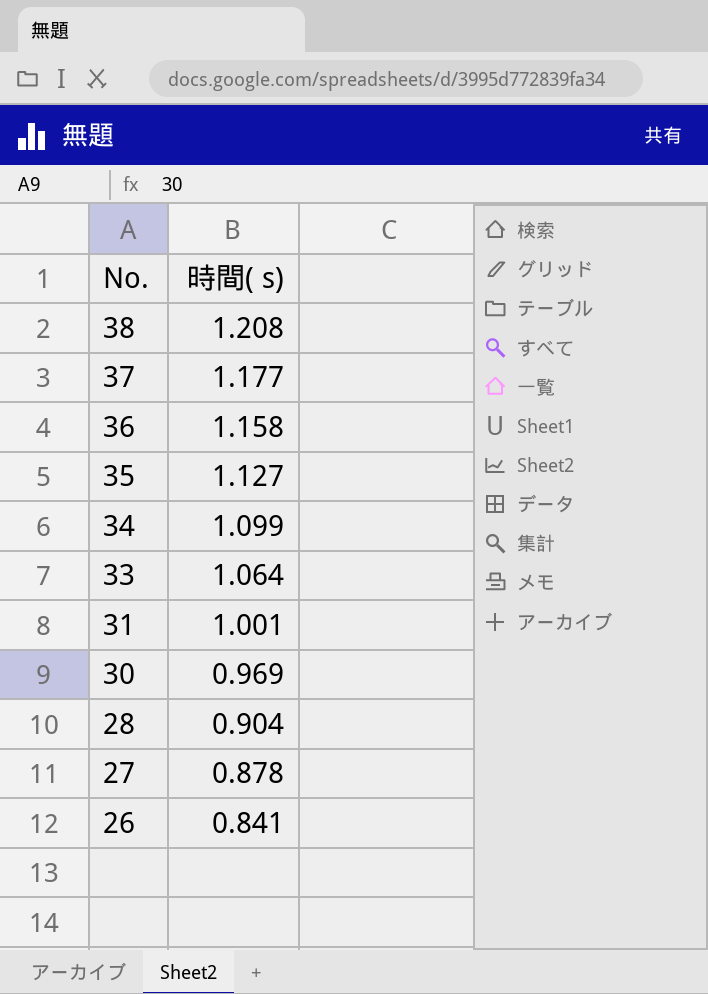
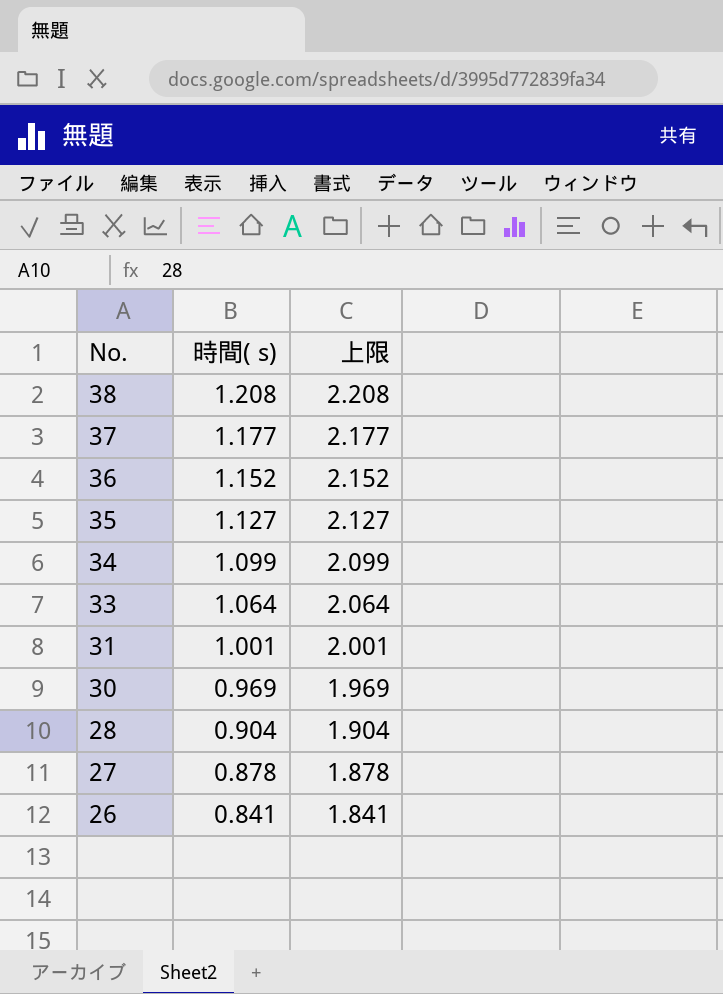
column 上限 | formula: none -> [時間( s)] + 1
36 | 時間( s): 1.158 -> 1.152

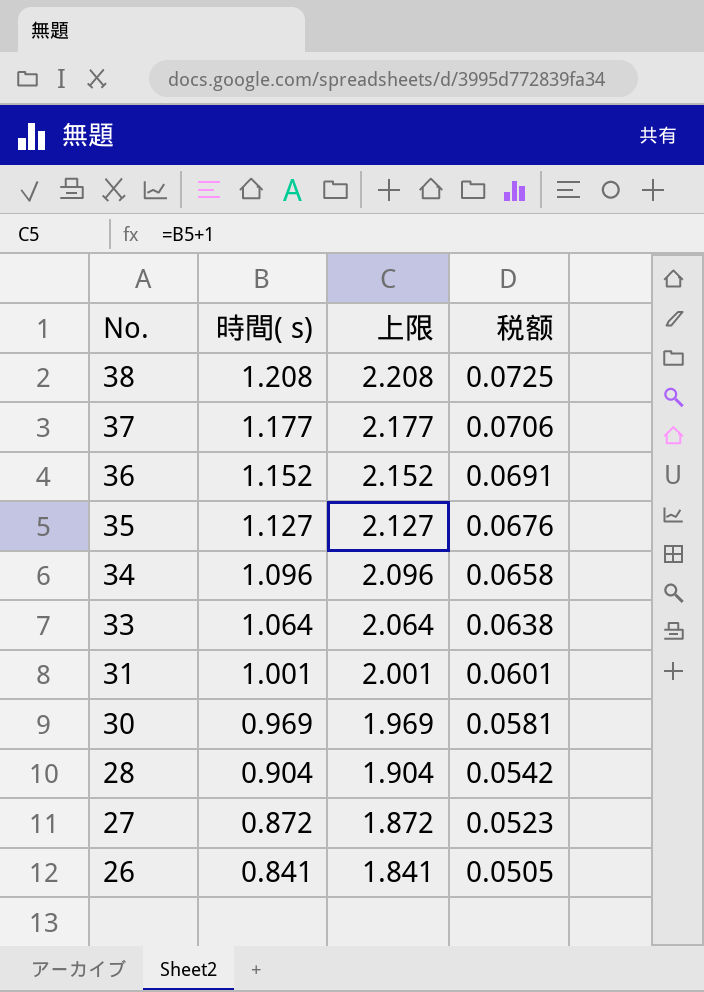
column 税额 | formula: none -> [時間( s)] * 0.06
34 | 時間( s): 1.099 -> 1.096
34 | 上限: 2.099 -> 2.096
27 | 時間( s): 0.878 -> 0.872
27 | 上限: 1.878 -> 1.872

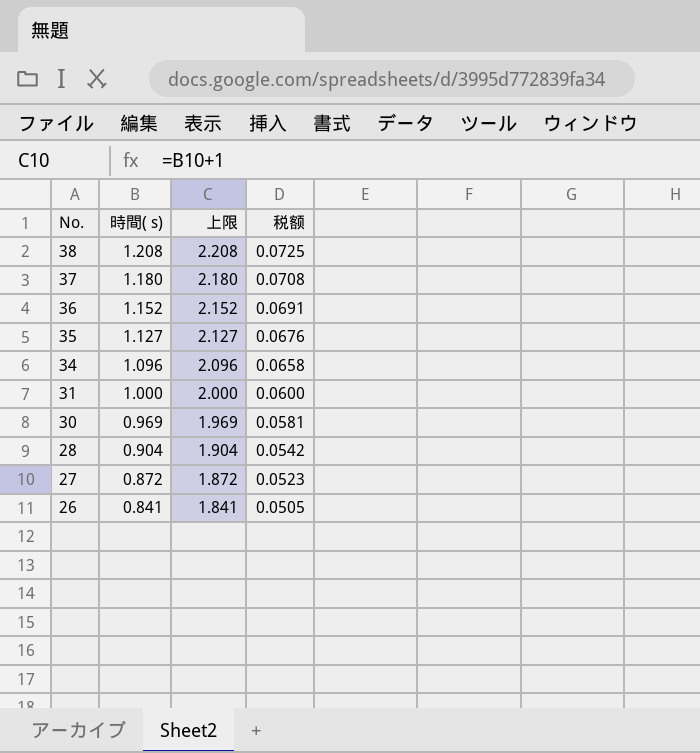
row 33: 1.064 | 2.064 | 0.0638 -> none
37 | 時間( s): 1.177 -> 1.180
37 | 上限: 2.177 -> 2.180
37 | 税额: 0.0706 -> 0.0708
31 | 時間( s): 1.001 -> 1.000
31 | 上限: 2.001 -> 2.000
31 | 税额: 0.0601 -> 0.0600

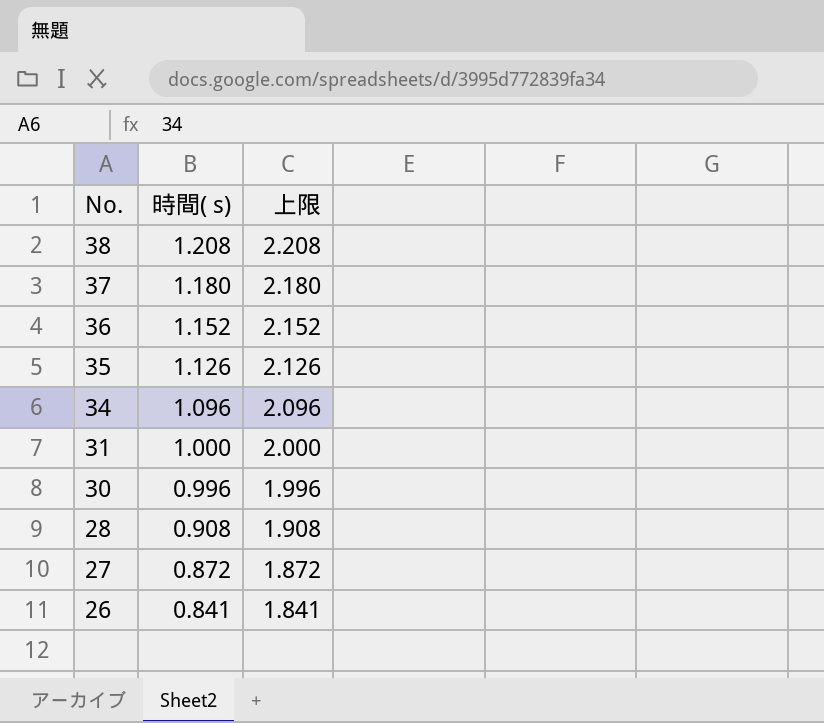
column 税额 | formula: [時間( s)] * 0.06 -> none
35 | 時間( s): 1.127 -> 1.126
35 | 上限: 2.127 -> 2.126
30 | 時間( s): 0.969 -> 0.996
30 | 上限: 1.969 -> 1.996
28 | 時間( s): 0.904 -> 0.908
28 | 上限: 1.904 -> 1.908

